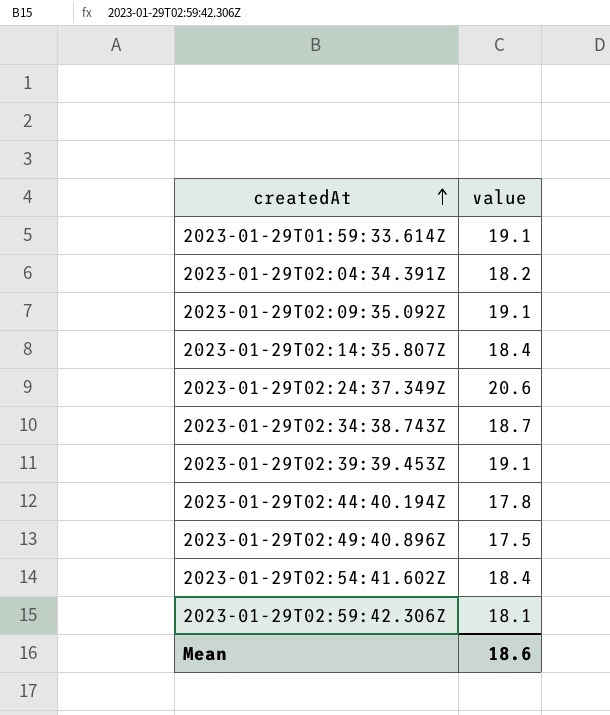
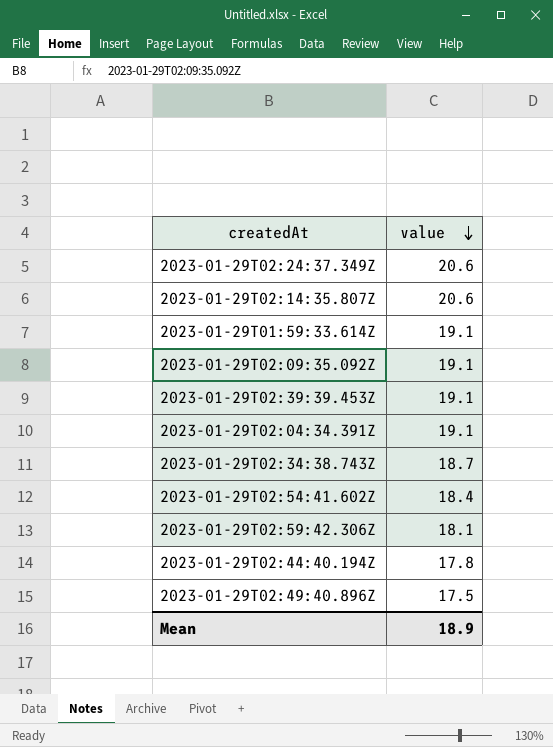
row order: createdAt ascending -> value descending
2023-01-29T02:14:35.807Z | value: 18.4 -> 20.6
2023-01-29T02:04:34.391Z | value: 18.2 -> 19.1
Mean | value: 18.6 -> 18.9

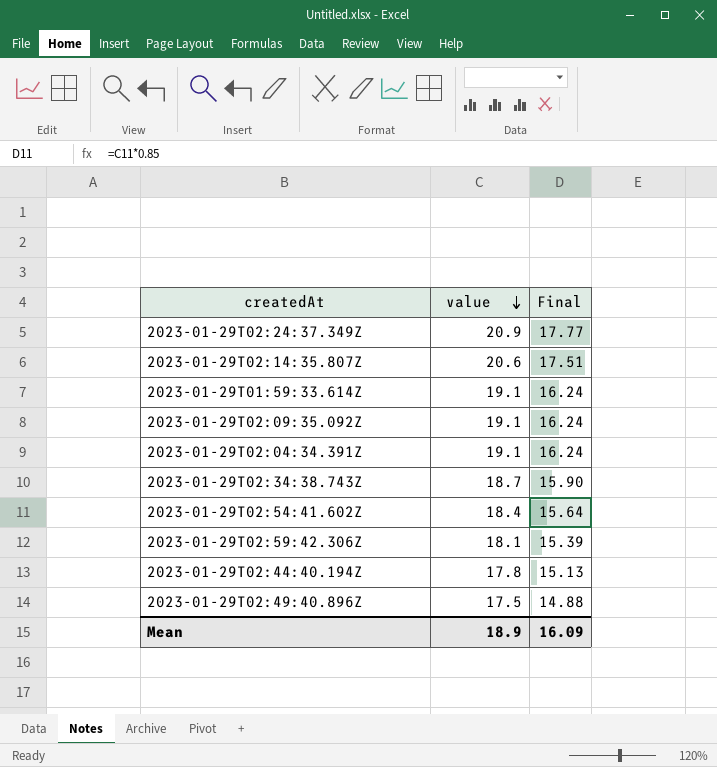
column Final | formula: none -> [value] * 0.85
row 2023-01-29T02:39:39.453Z: 19.1 -> none
2023-01-29T02:24:37.349Z | value: 20.6 -> 20.9

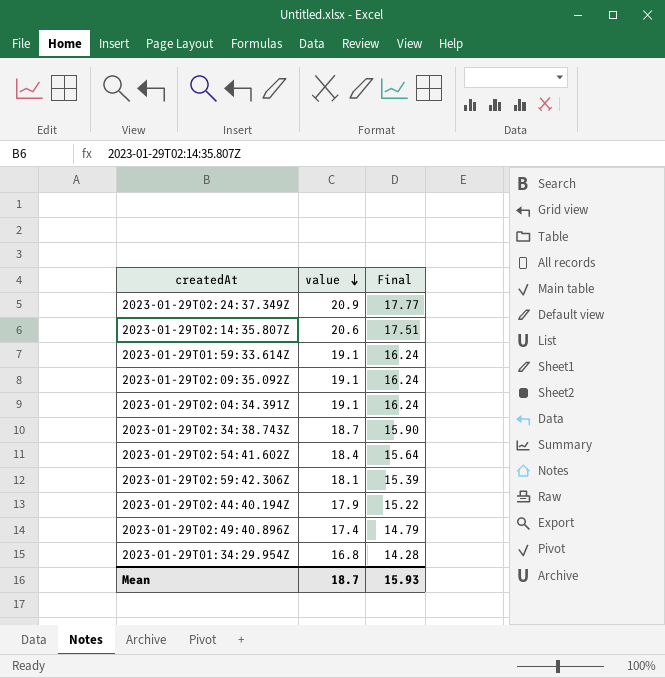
2023-01-29T02:44:40.194Z | value: 17.8 -> 17.9
2023-01-29T02:44:40.194Z | Final: 15.13 -> 15.22
2023-01-29T02:49:40.896Z | value: 17.5 -> 17.4
2023-01-29T02:49:40.896Z | Final: 14.88 -> 14.79
row 2023-01-29T01:34:29.954Z: none -> 16.8 | 14.28
Mean | value: 18.9 -> 18.7
Mean | Final: 16.09 -> 15.93

